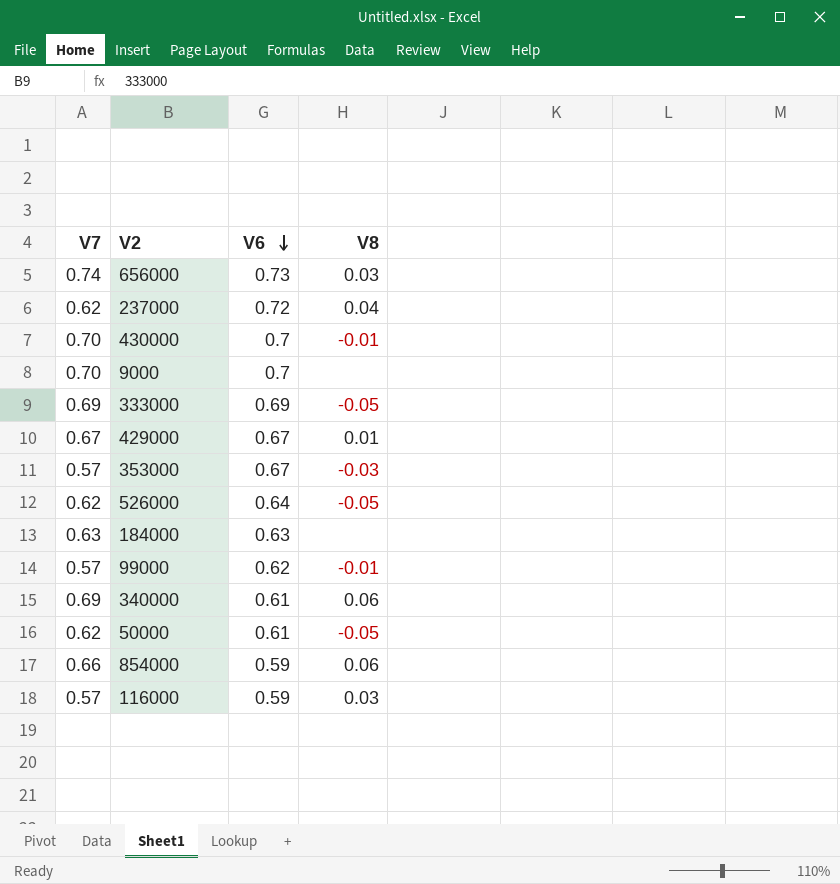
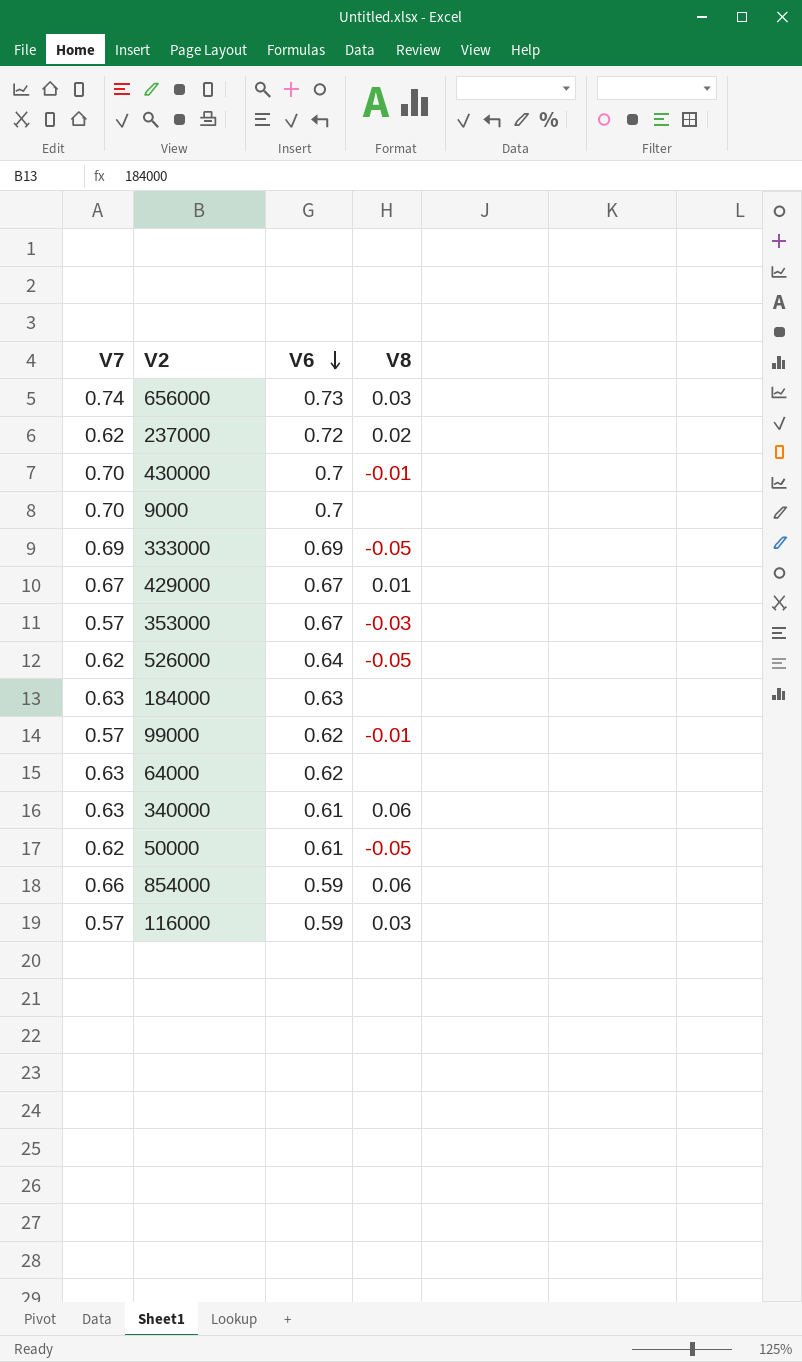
237000 | V8: 0.04 -> 0.02
row 64000: none -> 0.63 | 0.62 | none
340000 | V7: 0.69 -> 0.63

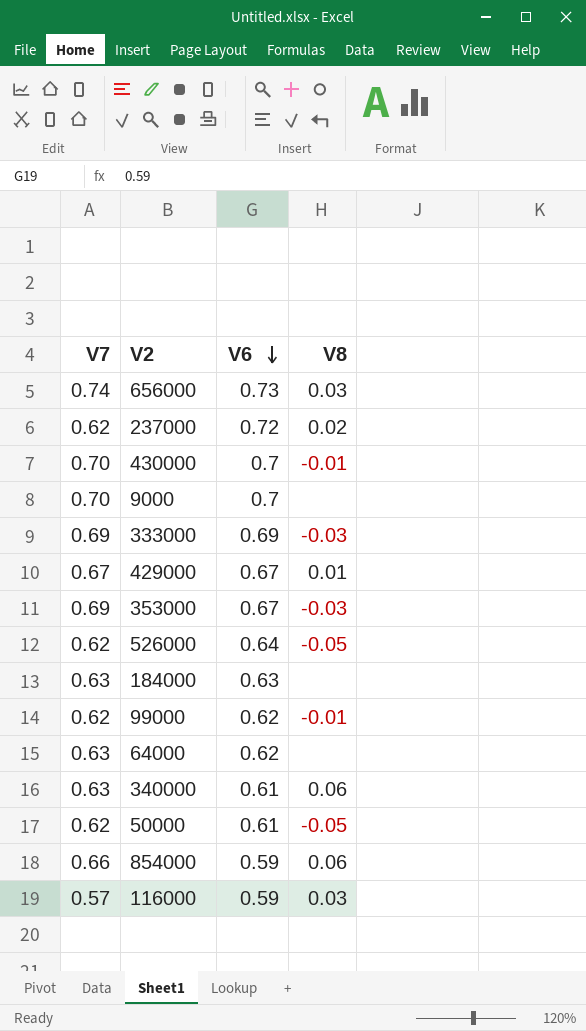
333000 | V8: -0.05 -> -0.03
353000 | V7: 0.57 -> 0.69
99000 | V7: 0.57 -> 0.62

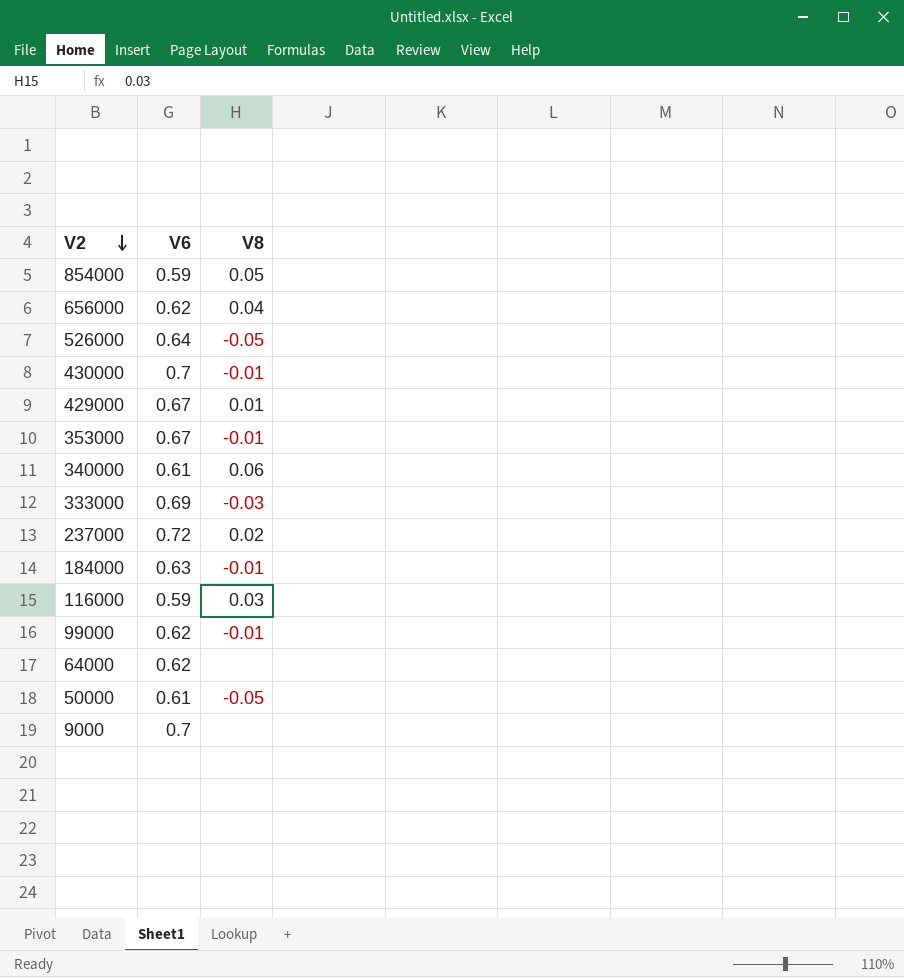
row order: V6 descending -> V2 descending
column V7 | position: 1 -> none
854000 | V8: 0.06 -> 0.05
656000 | V6: 0.73 -> 0.62
656000 | V8: 0.03 -> 0.04
353000 | V8: -0.03 -> -0.01
184000 | V8: none -> -0.01

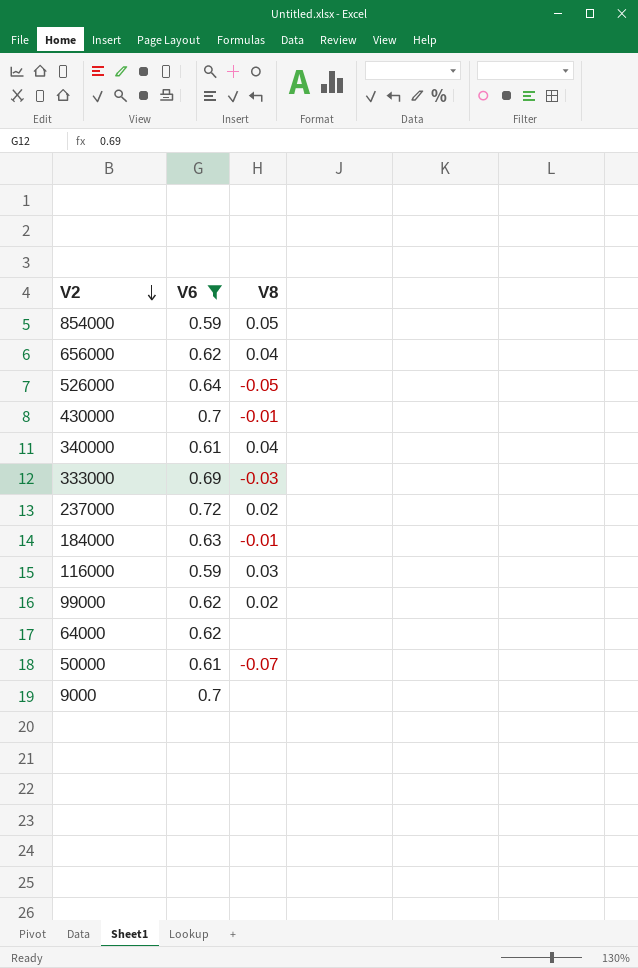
filter: none -> V6 != 0.67
340000 | V8: 0.06 -> 0.04
99000 | V8: -0.01 -> 0.02
50000 | V8: -0.05 -> -0.07

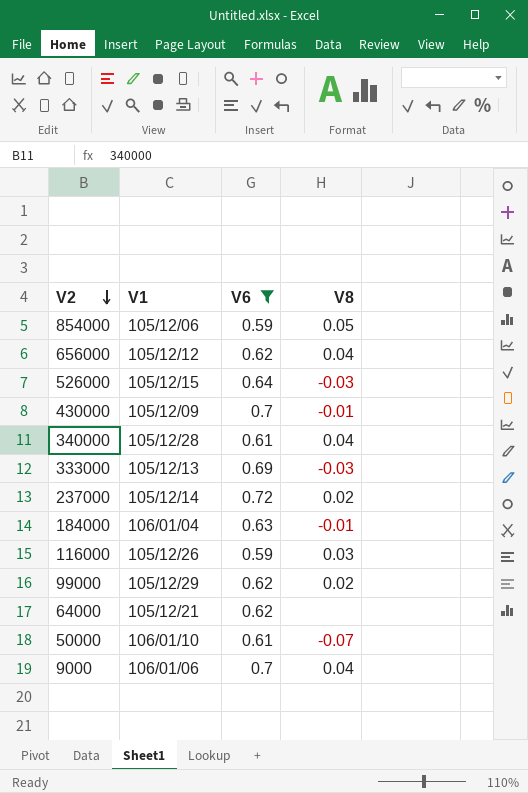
column V1 | position: none -> 2
526000 | V8: -0.05 -> -0.03
9000 | V8: none -> 0.04

